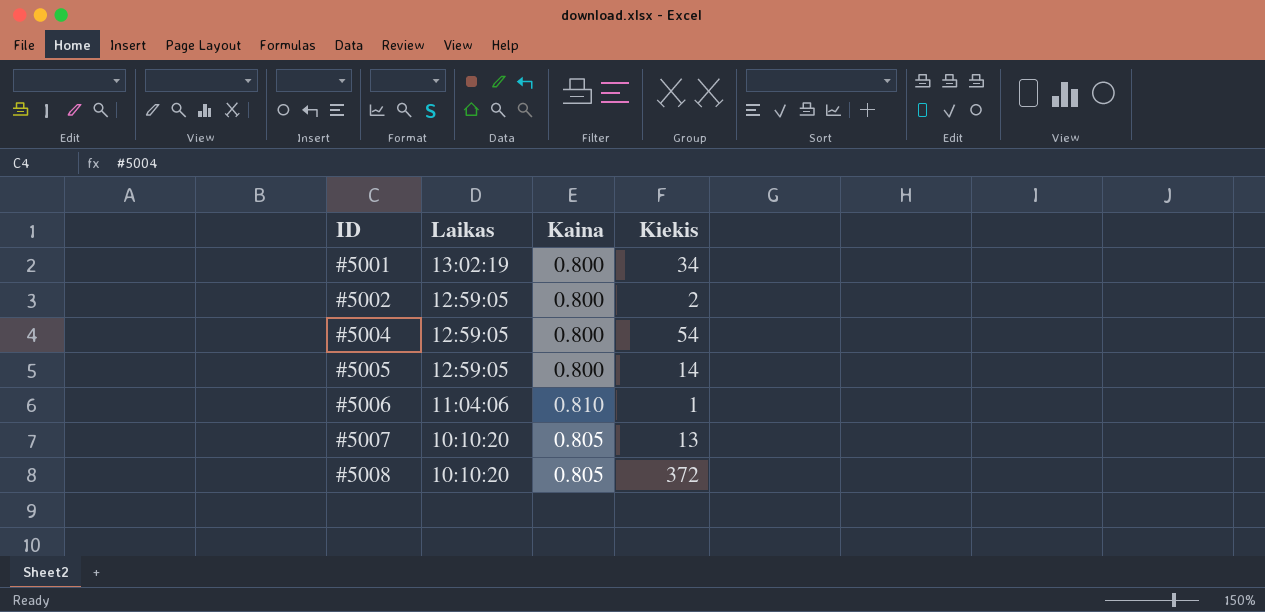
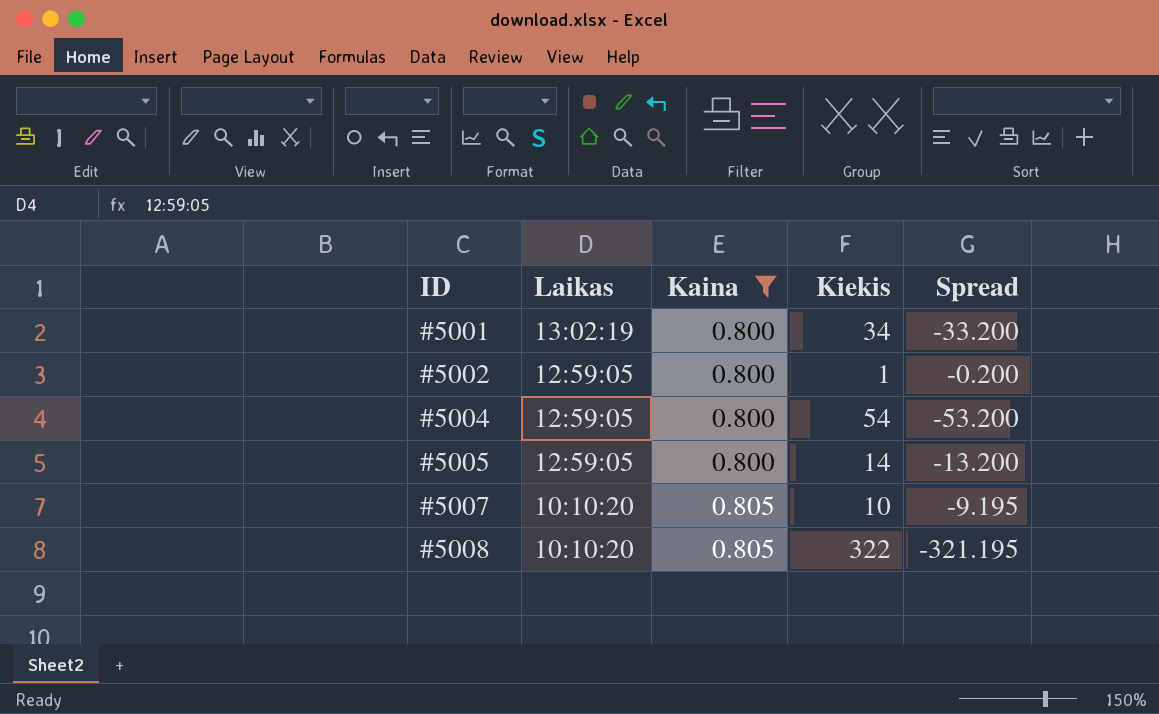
filter: none -> Kaina != 0.810
column Spread | formula: none -> [Kaina] - [Kiekis]
#5002 | Kiekis: 2 -> 1
#5007 | Kiekis: 13 -> 10
#5008 | Kiekis: 372 -> 322

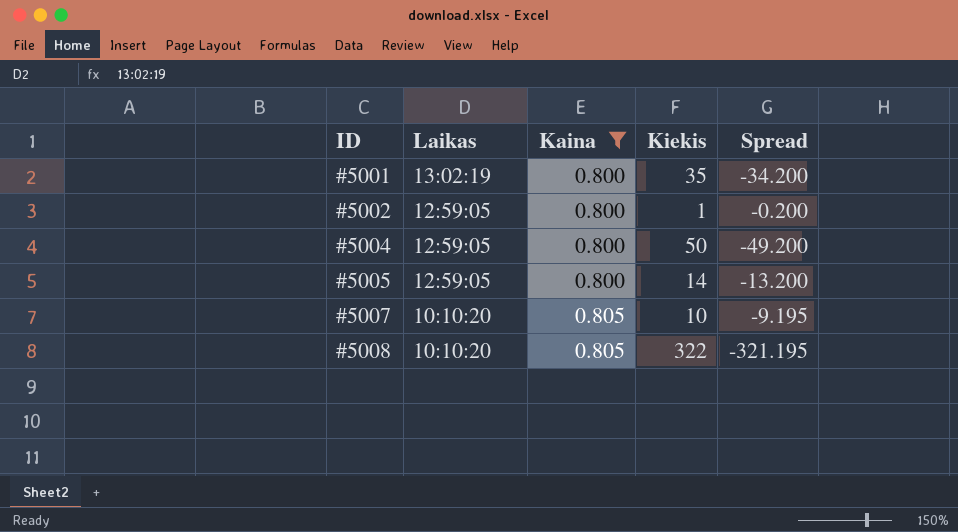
#5001 | Kiekis: 34 -> 35
#5001 | Spread: -33.200 -> -34.200
#5004 | Kiekis: 54 -> 50
#5004 | Spread: -53.200 -> -49.200

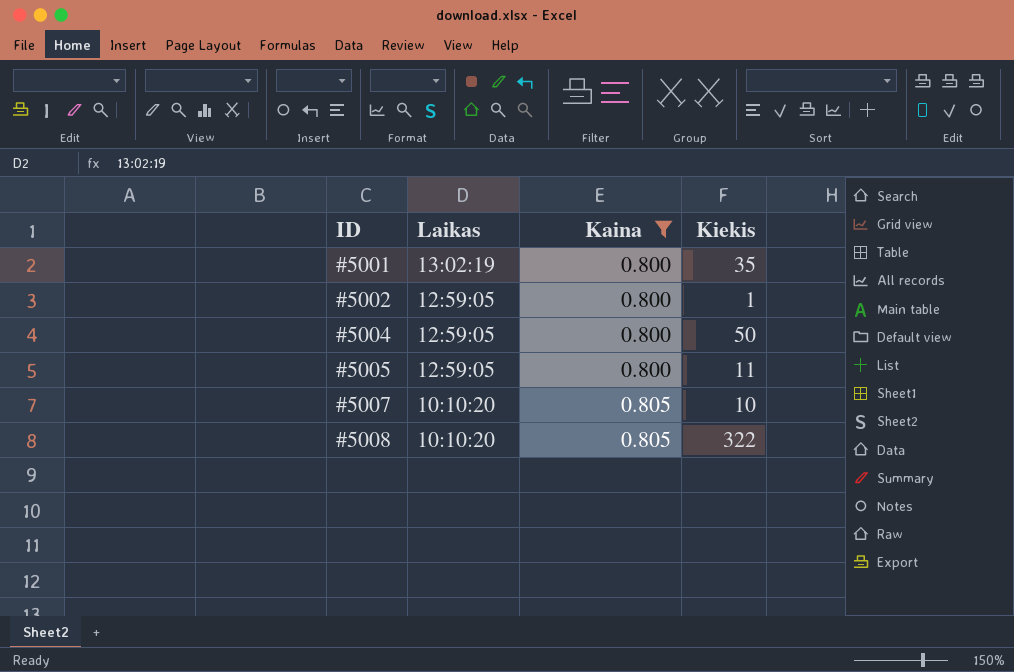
column Spread | formula: [Kaina] - [Kiekis] -> none
#5005 | Kiekis: 14 -> 11

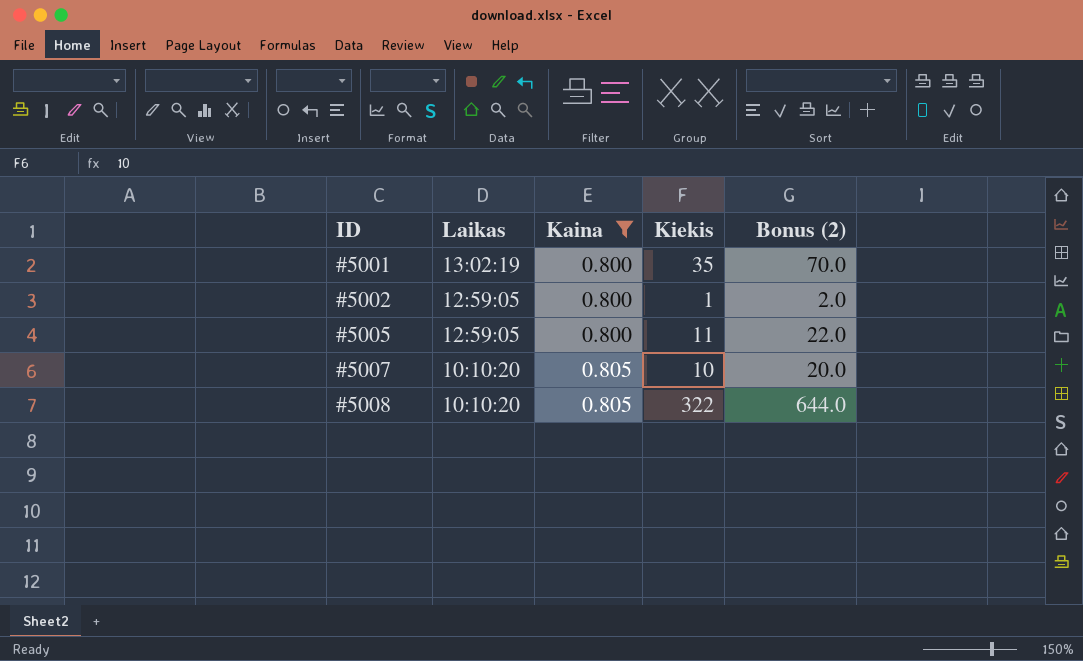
column Bonus (2) | formula: none -> [Kiekis] * 2
row #5004: 12:59:05 | 0.800 | 50 -> none

